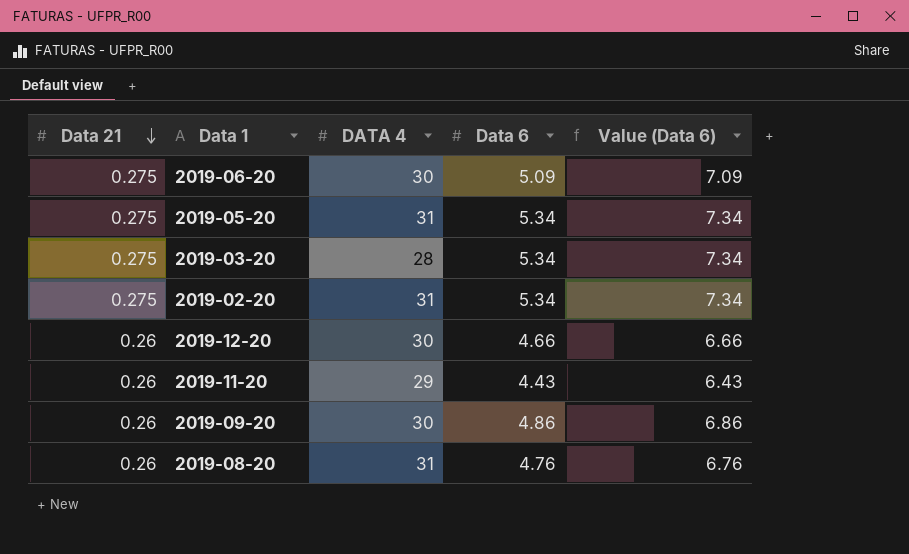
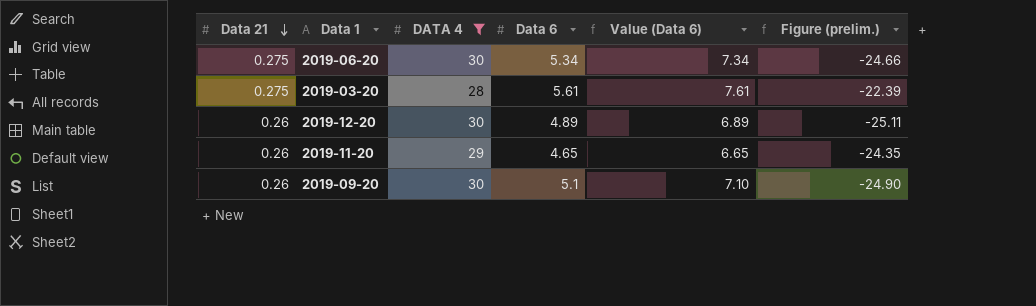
filter: none -> DATA 4 != 31
column Figure (prelim.) | formula: none -> [Data 6] - [DATA 4]
2019-06-20 | Data 6: 5.09 -> 5.34
2019-06-20 | Value (Data 6): 7.09 -> 7.34
2019-03-20 | Data 6: 5.34 -> 5.61
2019-03-20 | Value (Data 6): 7.34 -> 7.61
2019-12-20 | Data 6: 4.66 -> 4.89
2019-12-20 | Value (Data 6): 6.66 -> 6.89
2019-11-20 | Data 6: 4.43 -> 4.65
2019-11-20 | Value (Data 6): 6.43 -> 6.65
2019-09-20 | Data 6: 4.86 -> 5.1
2019-09-20 | Value (Data 6): 6.86 -> 7.10

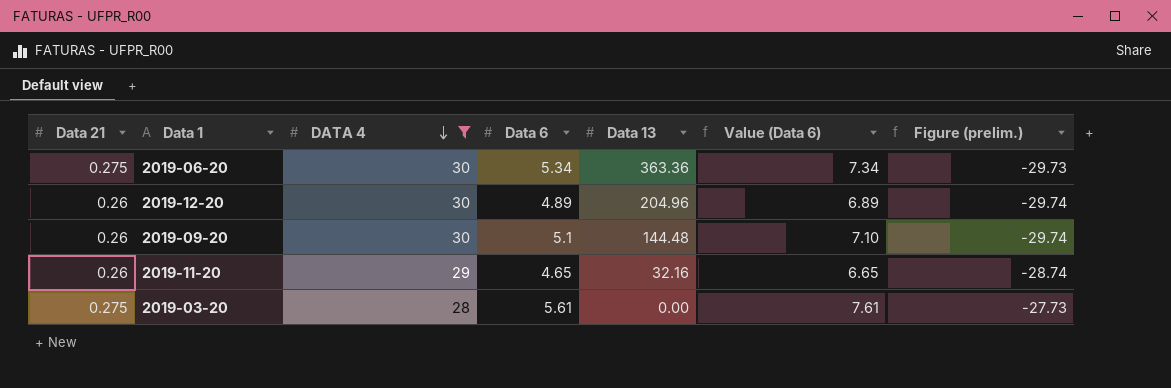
row order: Data 21 descending -> DATA 4 descending
column Data 13 | position: none -> 5
column Figure (prelim.) | formula: [Data 6] - [DATA 4] -> [Data 21] - [DATA 4]

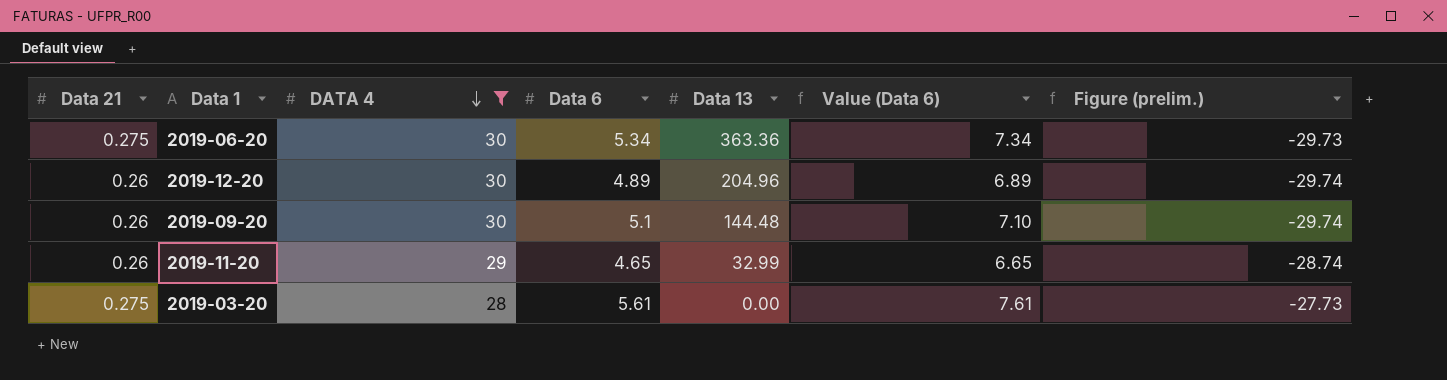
2019-11-20 | Data 13: 32.16 -> 32.99

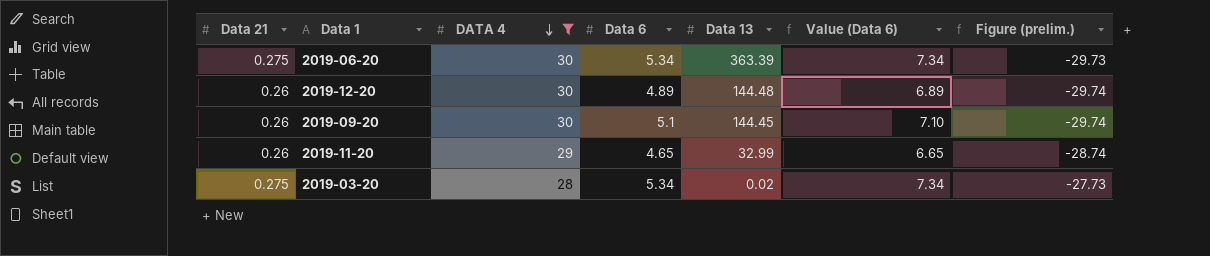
2019-06-20 | Data 13: 363.36 -> 363.39
2019-12-20 | Data 13: 204.96 -> 144.48
2019-09-20 | Data 13: 144.48 -> 144.45
2019-03-20 | Data 6: 5.61 -> 5.34
2019-03-20 | Data 13: 0.00 -> 0.02
2019-03-20 | Value (Data 6): 7.61 -> 7.34

